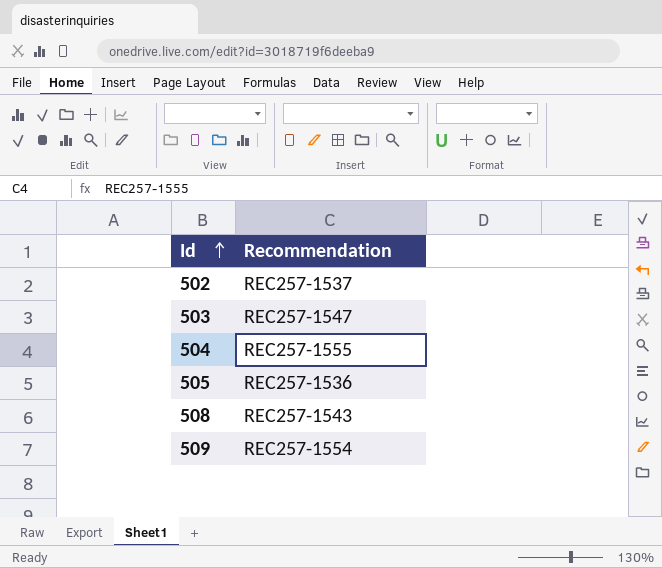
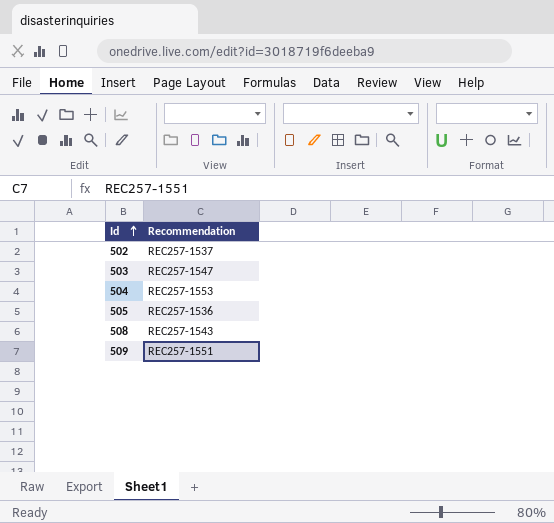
504 | Recommendation: REC257-1555 -> REC257-1553
509 | Recommendation: REC257-1554 -> REC257-1551

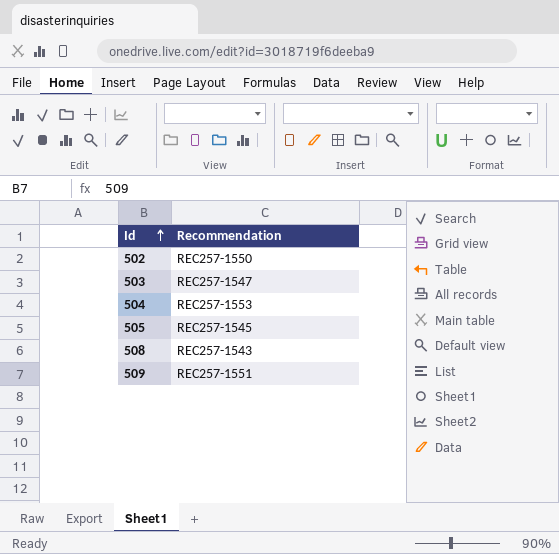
502 | Recommendation: REC257-1537 -> REC257-1550
505 | Recommendation: REC257-1536 -> REC257-1545

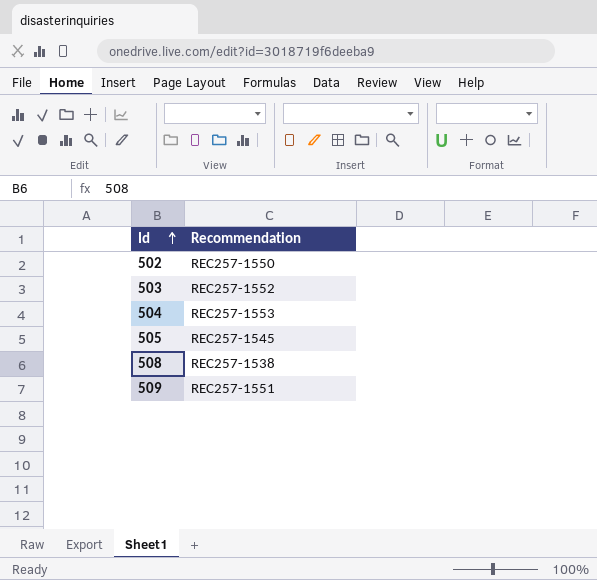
503 | Recommendation: REC257-1547 -> REC257-1552
508 | Recommendation: REC257-1543 -> REC257-1538

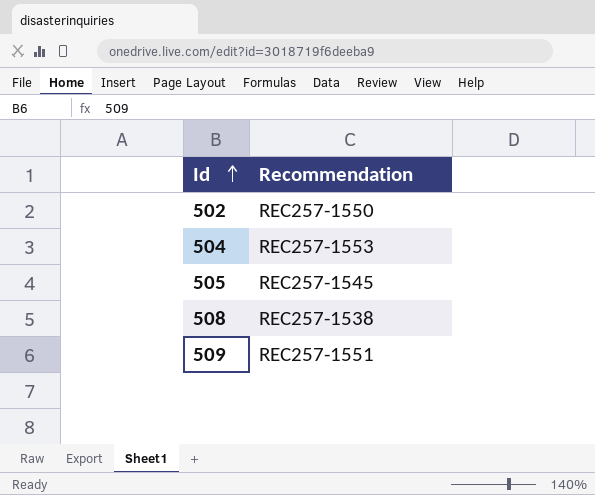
row 503: REC257-1552 -> none

